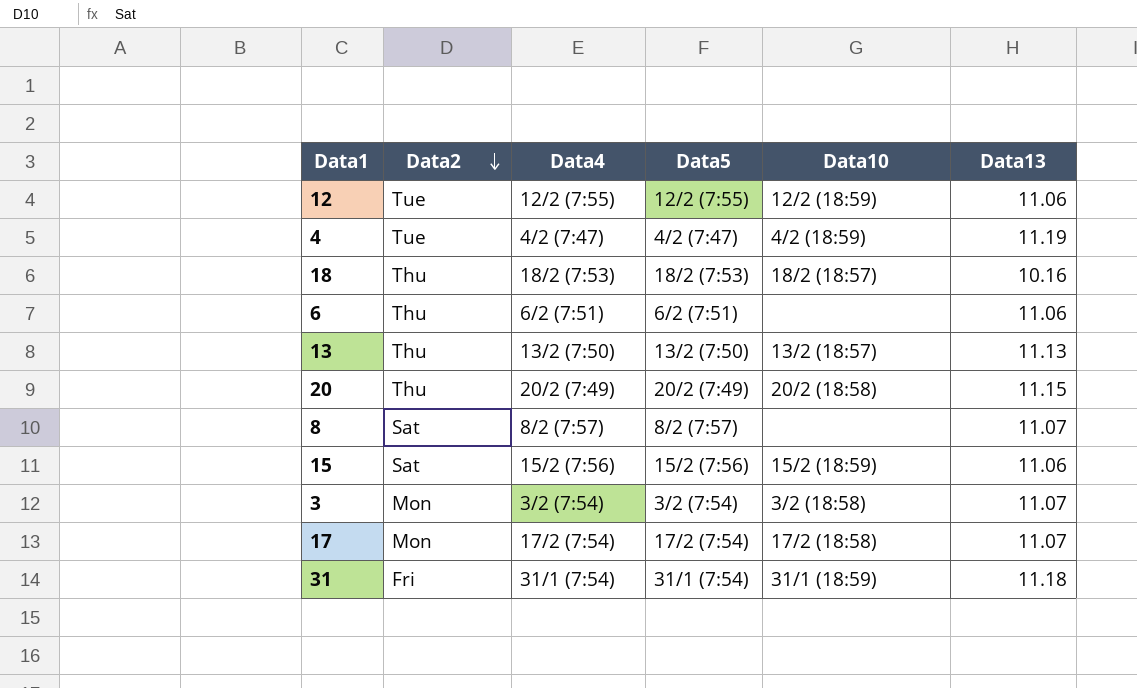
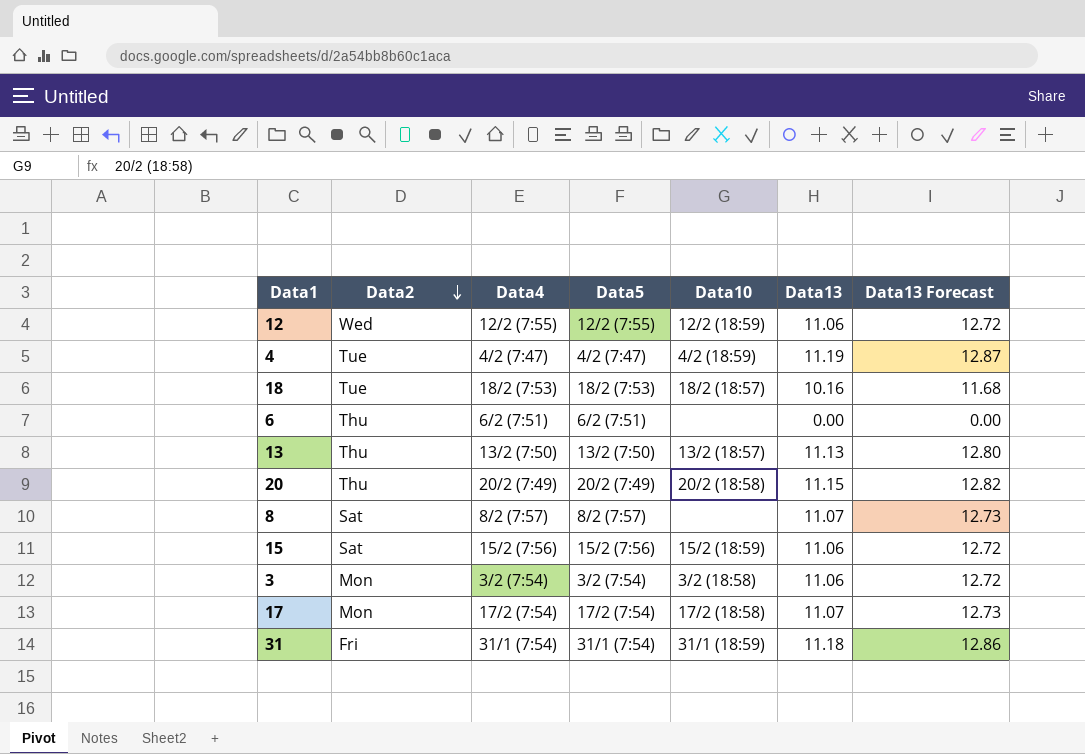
column Data13 Forecast | formula: none -> [Data13] * 1.15
12 | Data2: Tue -> Wed
18 | Data2: Thu -> Tue
6 | Data13: 11.06 -> 0.00
3 | Data13: 11.07 -> 11.06

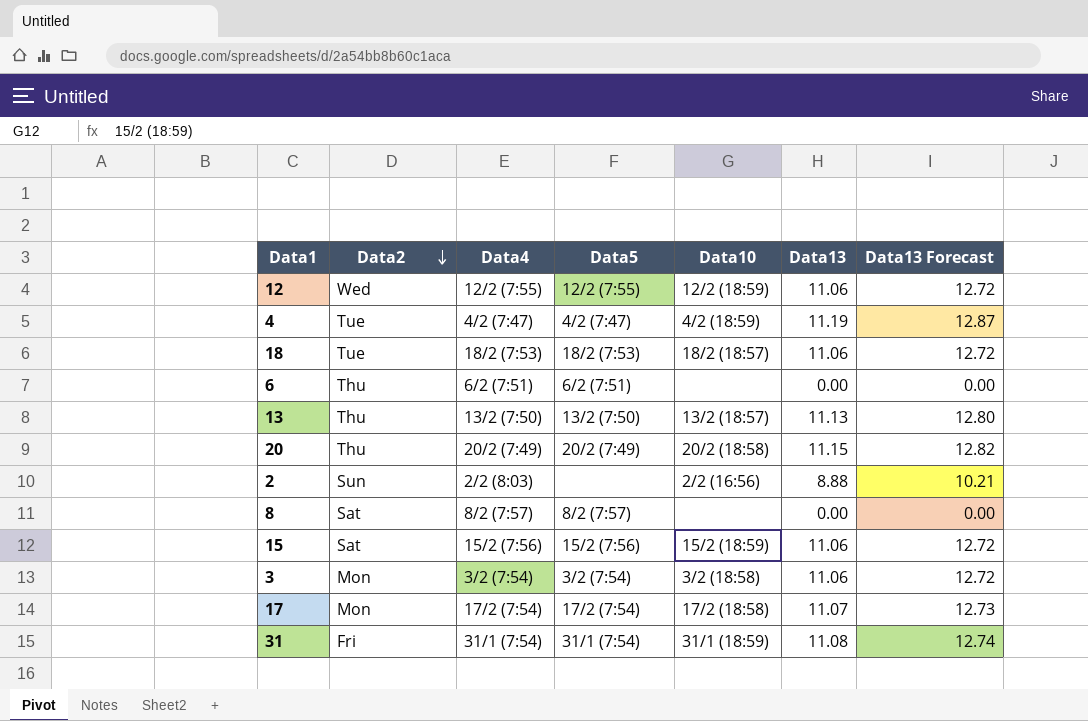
18 | Data13: 10.16 -> 11.06
18 | Data13 Forecast: 11.68 -> 12.72
row 2: none -> Sun | 2/2 (8:03) | none | 2/2 (16:56) | 8.88 | 10.21
8 | Data13: 11.07 -> 0.00
8 | Data13 Forecast: 12.73 -> 0.00
31 | Data13: 11.18 -> 11.08
31 | Data13 Forecast: 12.86 -> 12.74

